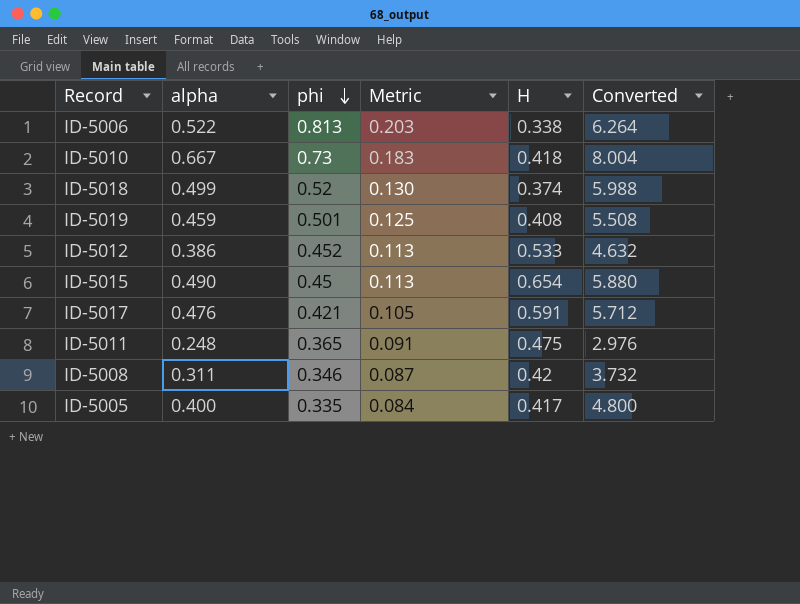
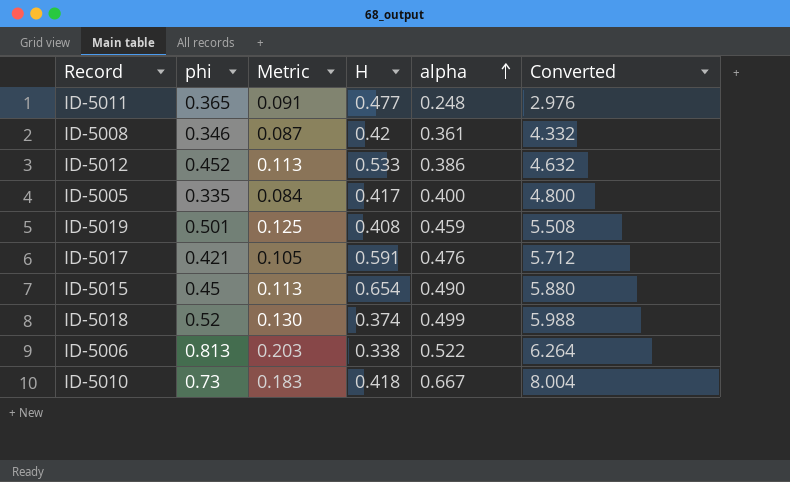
row order: phi descending -> alpha ascending
column alpha | position: 2 -> 5
ID-5011 | H: 0.475 -> 0.477
ID-5008 | alpha: 0.311 -> 0.361
ID-5008 | Converted: 3.732 -> 4.332

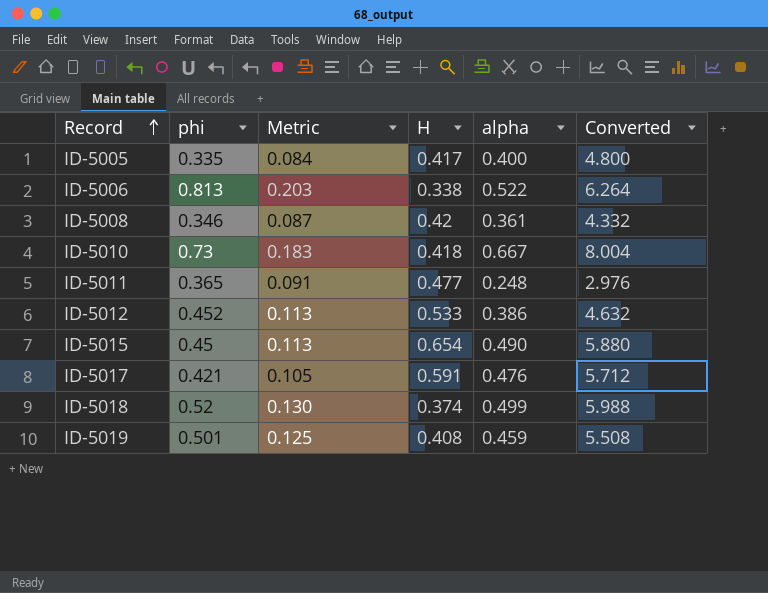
row order: alpha ascending -> Record ascending

